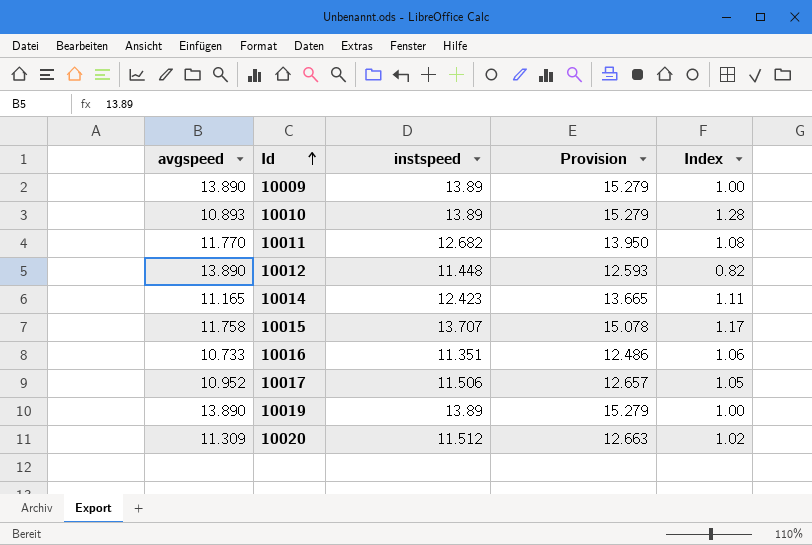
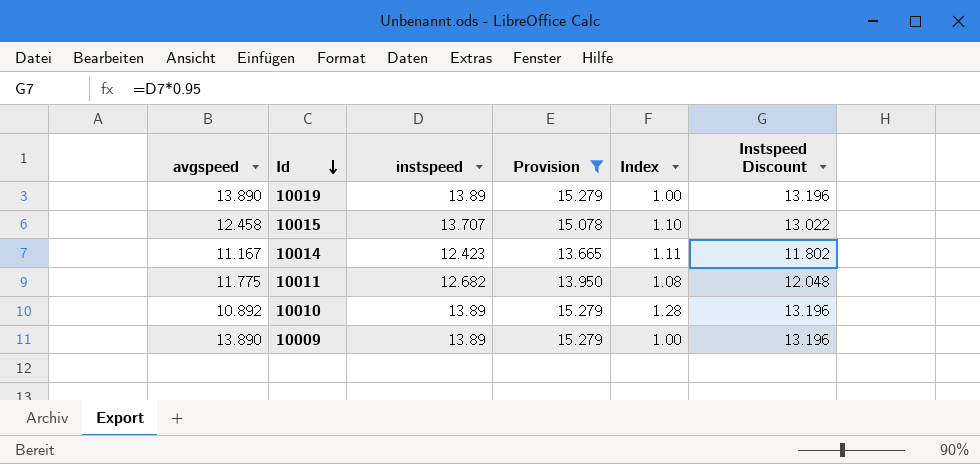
filter: none -> Provision >= 13.665
row order: Id ascending -> Id descending
column Instspeed Discount | formula: none -> [instspeed] * 0.95
10015 | avgspeed: 11.758 -> 12.458
10015 | Index: 1.17 -> 1.10
10014 | avgspeed: 11.165 -> 11.167
10011 | avgspeed: 11.770 -> 11.775
10010 | avgspeed: 10.893 -> 10.892

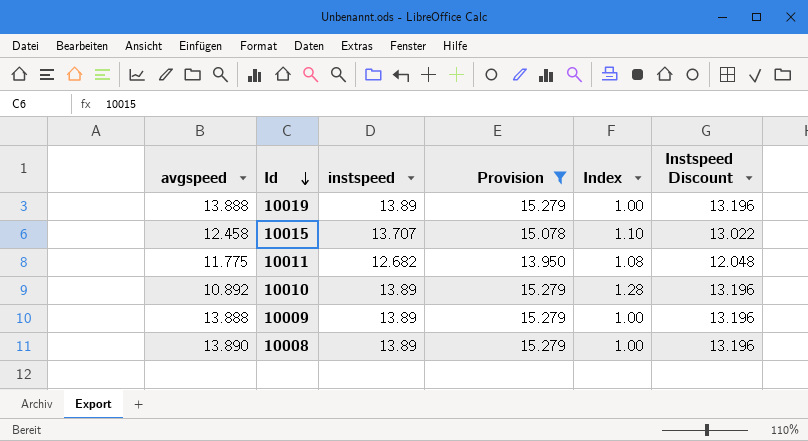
row 10014: 11.167 | 12.423 | 13.665 | 1.11 | 11.802 -> none
10019 | avgspeed: 13.890 -> 13.888
10009 | avgspeed: 13.890 -> 13.888
row 10008: none -> 13.890 | 13.89 | 15.279 | 1.00 | 13.196

